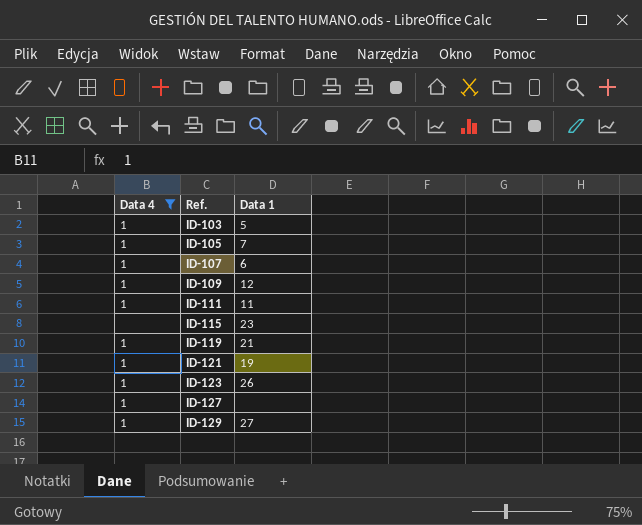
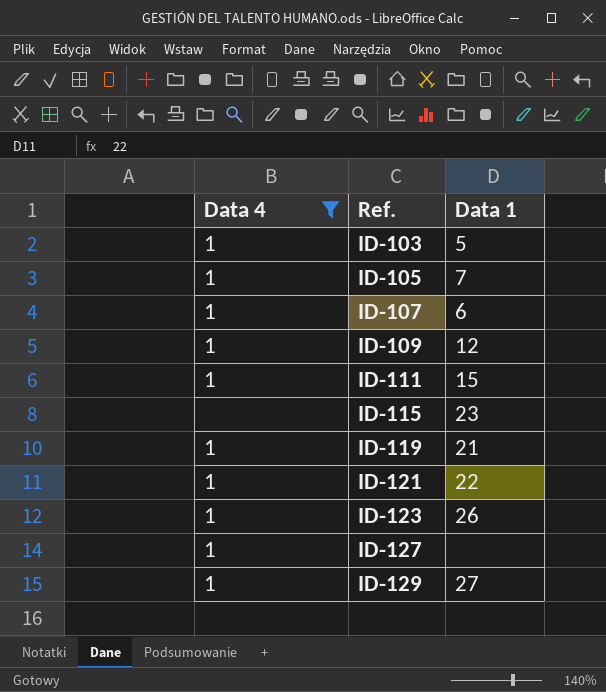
ID-111 | Data 1: 11 -> 15
ID-121 | Data 1: 19 -> 22

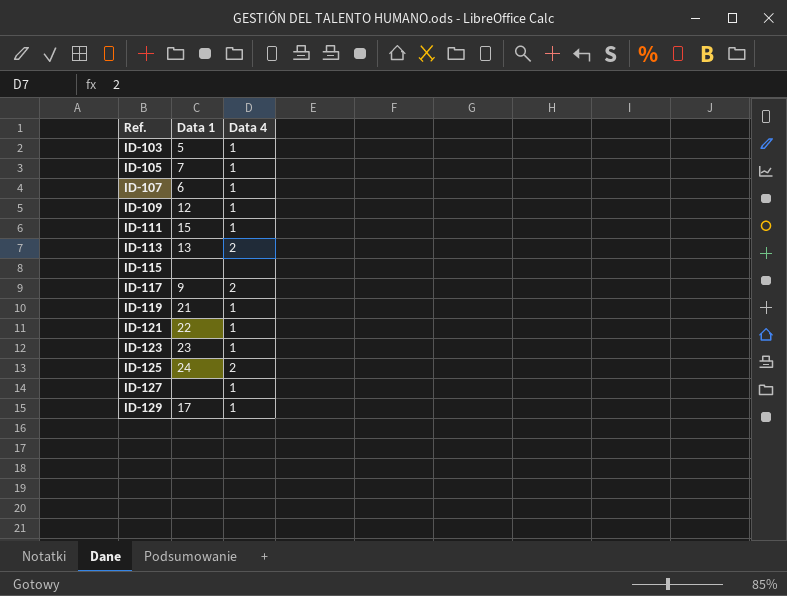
filter: Data 4 != 2 -> none
column Data 4 | position: 1 -> 3
ID-115 | Data 1: 23 -> none
ID-123 | Data 1: 26 -> 23
ID-129 | Data 1: 27 -> 17

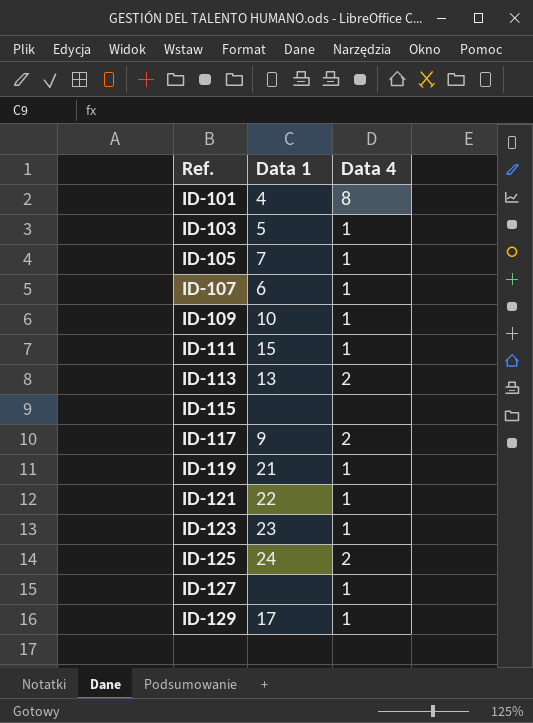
row ID-101: none -> 4 | 8
ID-109 | Data 1: 12 -> 10

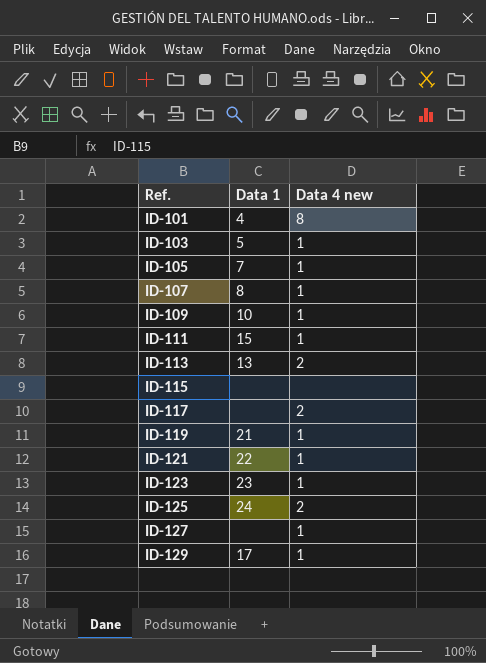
column name: Data 4 -> Data 4 new
ID-107 | Data 1: 6 -> 8
ID-117 | Data 1: 9 -> none

